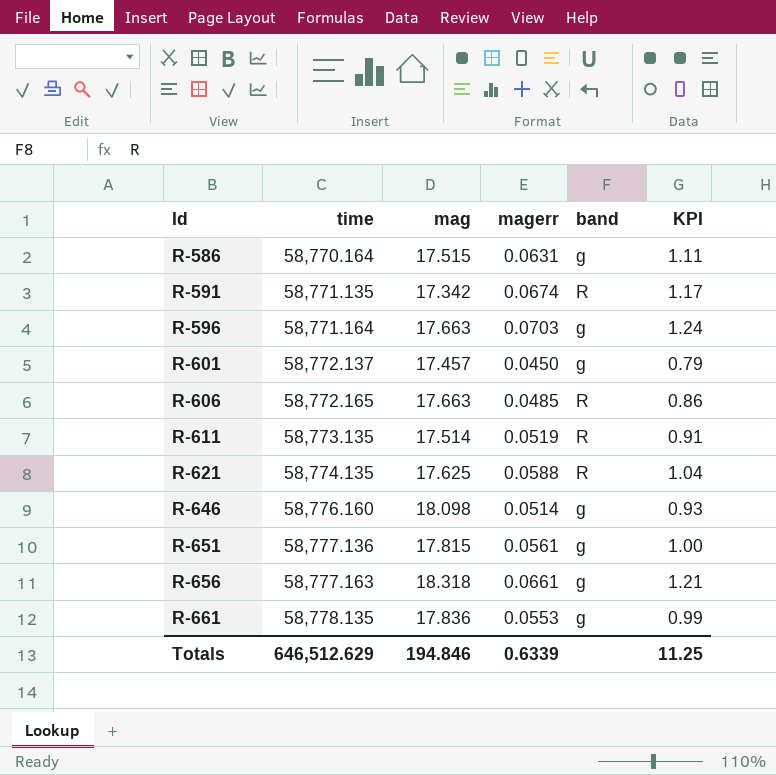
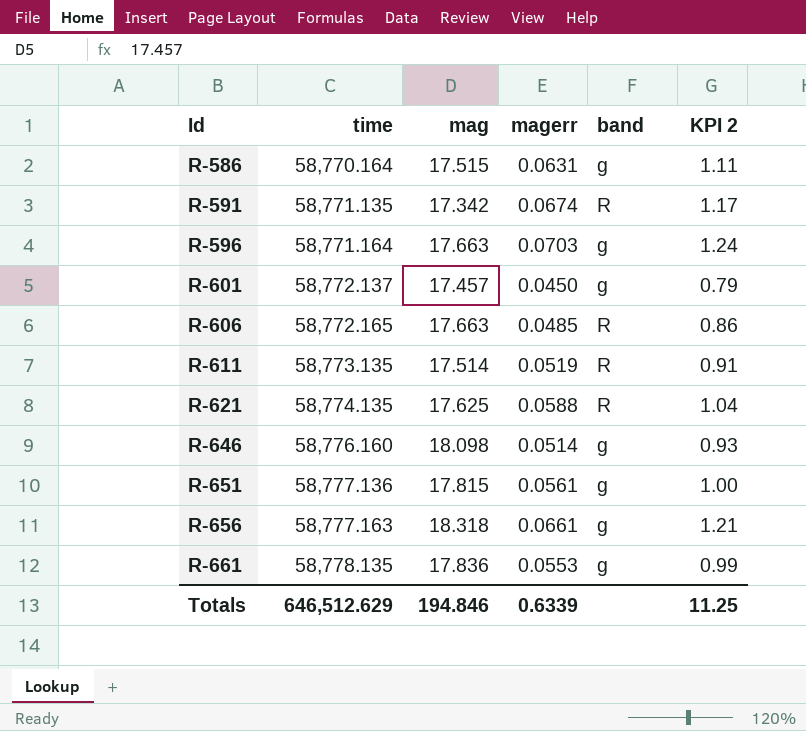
column name: KPI -> KPI 2

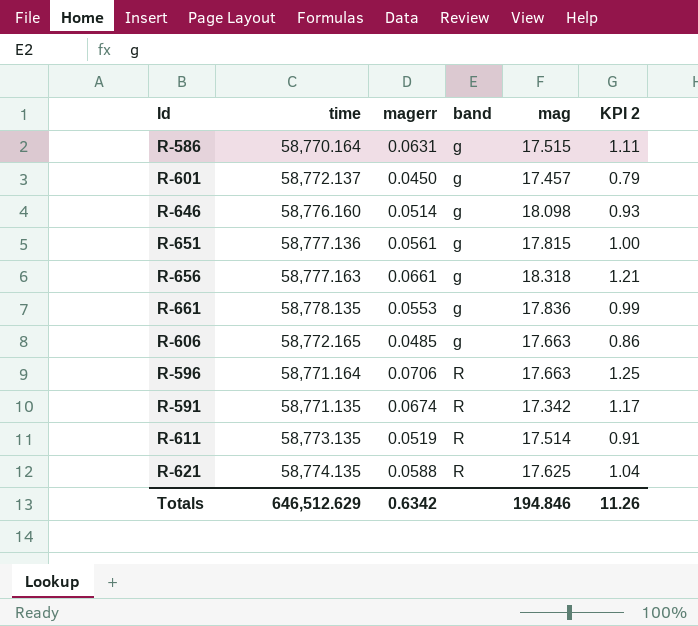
row order: Id ascending -> band ascending
column mag | position: 3 -> 5
R-606 | band: R -> g
R-596 | magerr: 0.0703 -> 0.0706
R-596 | band: g -> R
R-596 | KPI 2: 1.24 -> 1.25
Totals | magerr: 0.6339 -> 0.6342
Totals | KPI 2: 11.25 -> 11.26

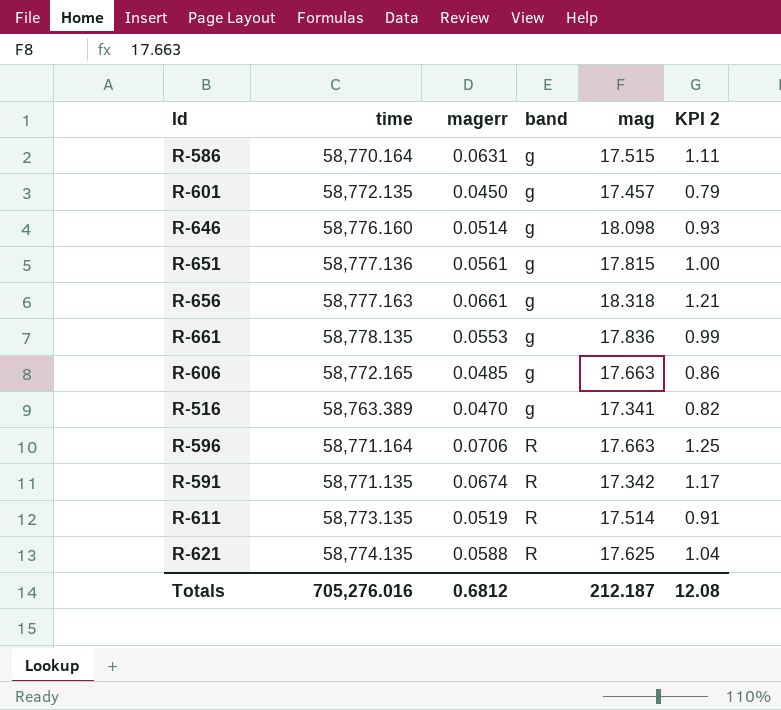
R-601 | time: 58,772.137 -> 58,772.135
row R-516: none -> 58,763.389 | 0.0470 | g | 17.341 | 0.82
Totals | time: 646,512.629 -> 705,276.016
Totals | magerr: 0.6342 -> 0.6812
Totals | mag: 194.846 -> 212.187
Totals | KPI 2: 11.26 -> 12.08

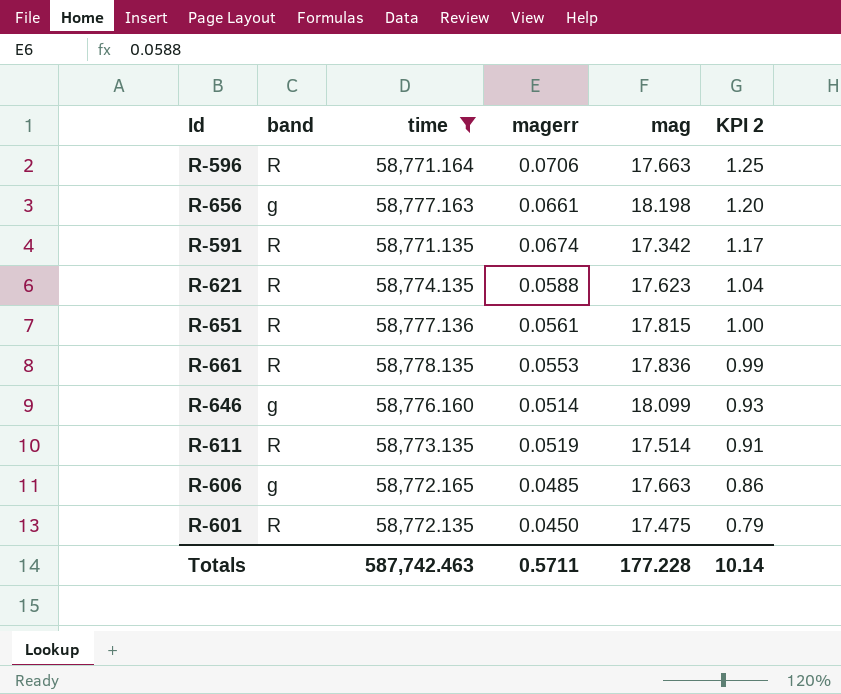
filter: none -> time >= 58,771.135
row order: band ascending -> KPI 2 descending
column band | position: 4 -> 2
R-656 | mag: 18.318 -> 18.198
R-656 | KPI 2: 1.21 -> 1.20
R-621 | mag: 17.625 -> 17.623
R-651 | band: g -> R
R-661 | band: g -> R
R-646 | mag: 18.098 -> 18.099
R-601 | band: g -> R
R-601 | mag: 17.457 -> 17.475
Totals | time: 705,276.016 -> 587,742.463
Totals | magerr: 0.6812 -> 0.5711
Totals | mag: 212.187 -> 177.228
Totals | KPI 2: 12.08 -> 10.14

